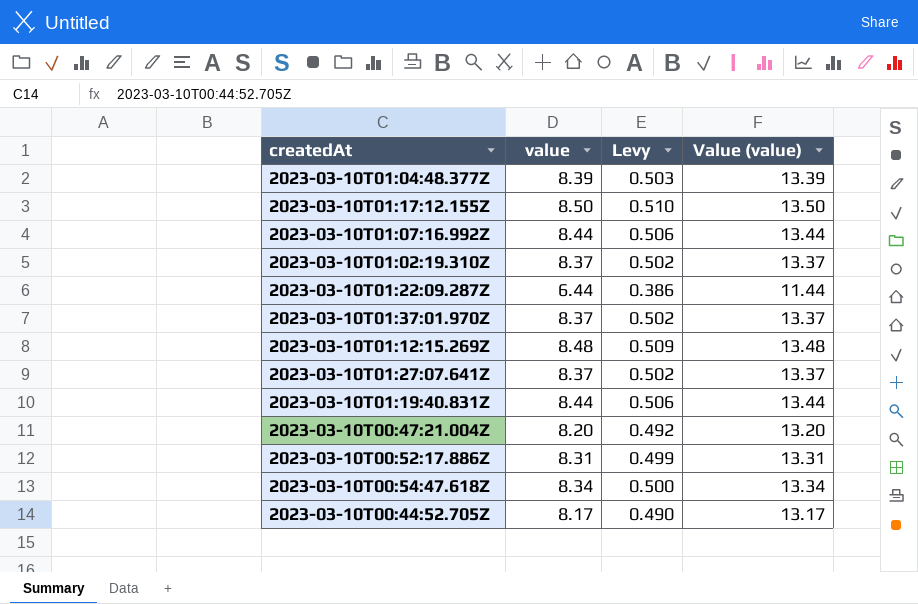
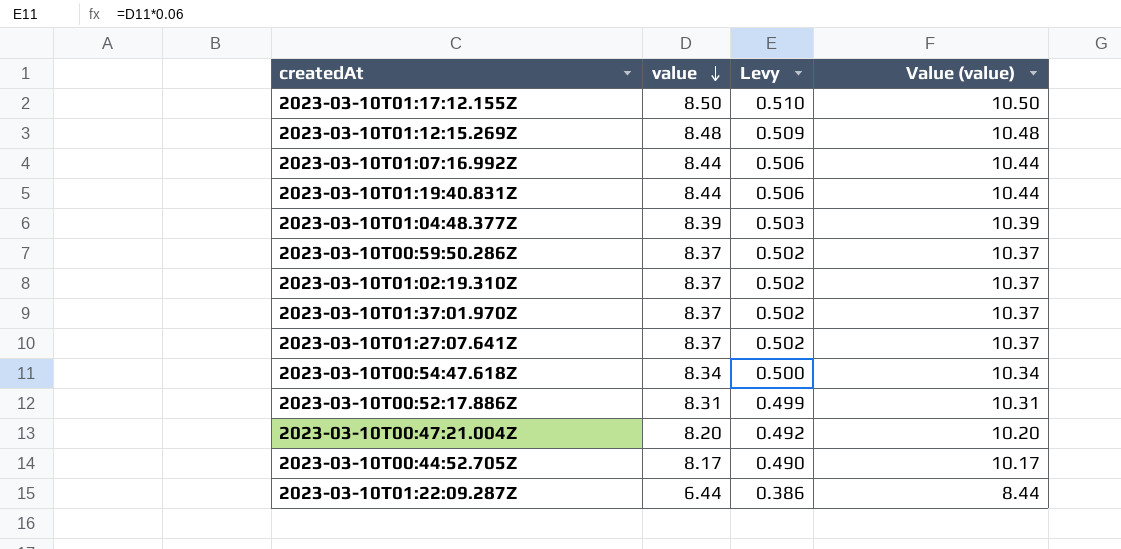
row order: none -> value descending
column Value (value) | formula: [value] + 5 -> [value] + 2
row 2023-03-10T00:59:50.286Z: none -> 8.37 | 0.502 | 10.37

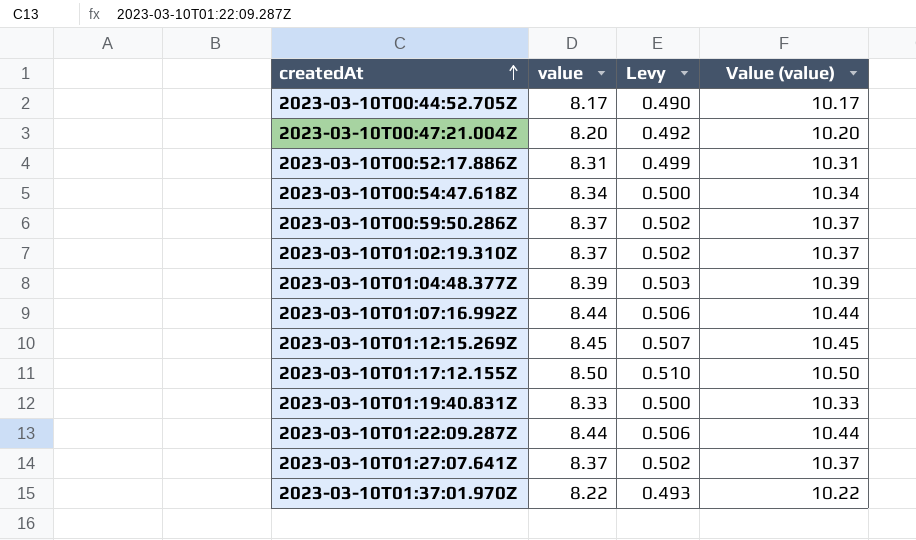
row order: value descending -> createdAt ascending
2023-03-10T01:12:15.269Z | value: 8.48 -> 8.45
2023-03-10T01:12:15.269Z | Levy: 0.509 -> 0.507
2023-03-10T01:12:15.269Z | Value (value): 10.48 -> 10.45
2023-03-10T01:19:40.831Z | value: 8.44 -> 8.33
2023-03-10T01:19:40.831Z | Levy: 0.506 -> 0.500
2023-03-10T01:19:40.831Z | Value (value): 10.44 -> 10.33
2023-03-10T01:22:09.287Z | value: 6.44 -> 8.44
2023-03-10T01:22:09.287Z | Levy: 0.386 -> 0.506
2023-03-10T01:22:09.287Z | Value (value): 8.44 -> 10.44
2023-03-10T01:37:01.970Z | value: 8.37 -> 8.22
2023-03-10T01:37:01.970Z | Levy: 0.502 -> 0.493
2023-03-10T01:37:01.970Z | Value (value): 10.37 -> 10.22

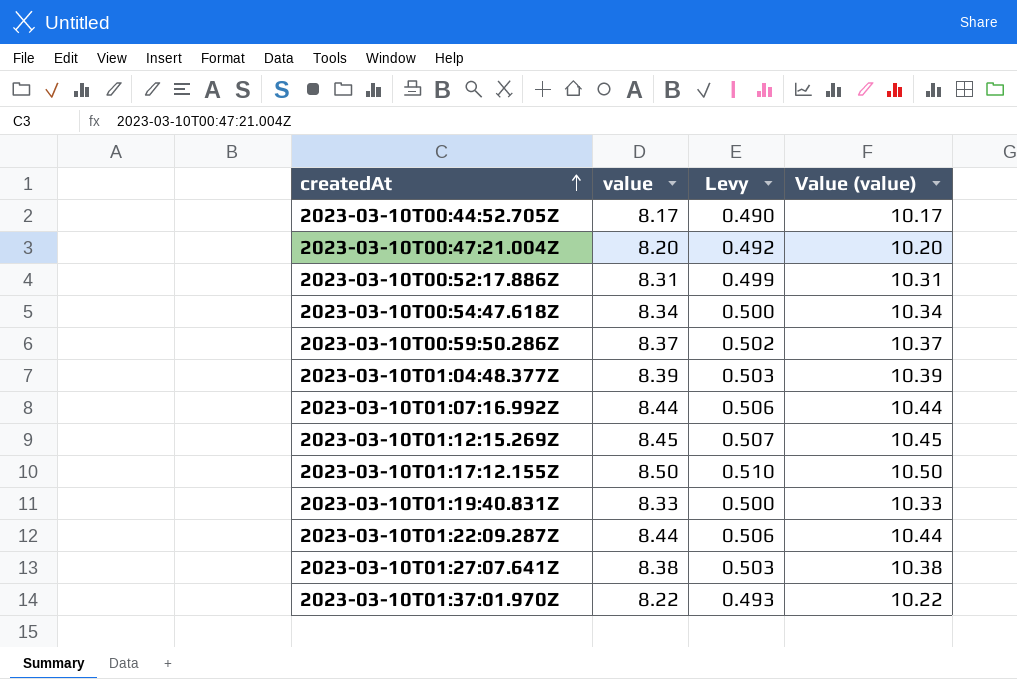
row 2023-03-10T01:02:19.310Z: 8.37 | 0.502 | 10.37 -> none
2023-03-10T01:27:07.641Z | value: 8.37 -> 8.38
2023-03-10T01:27:07.641Z | Levy: 0.502 -> 0.503
2023-03-10T01:27:07.641Z | Value (value): 10.37 -> 10.38

